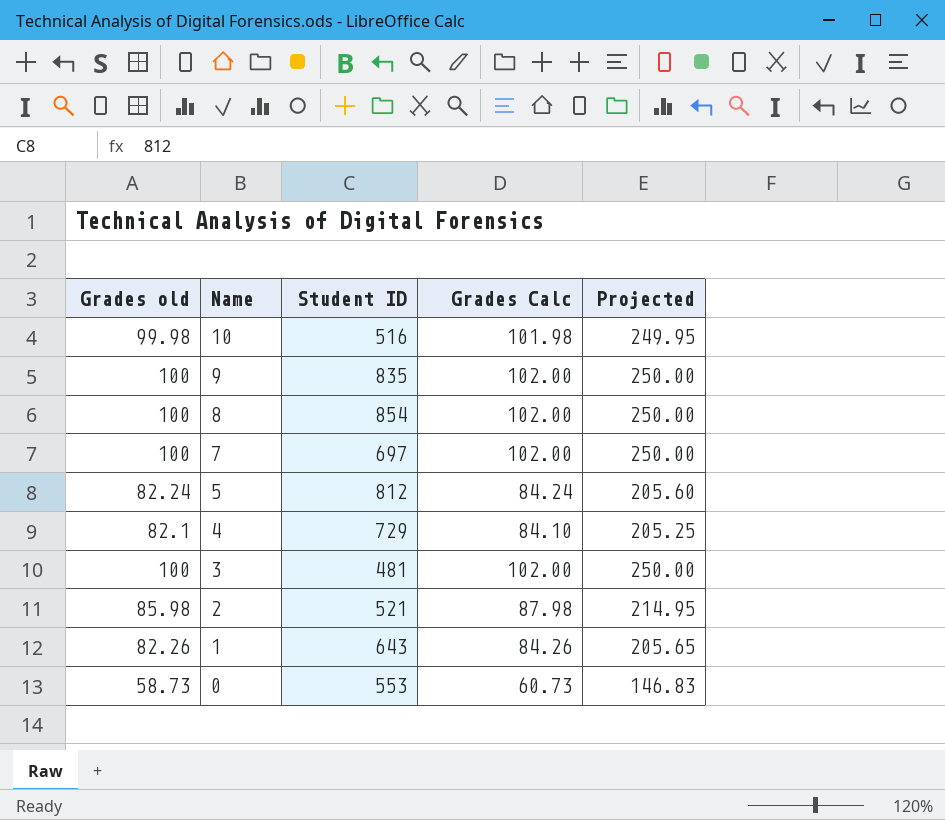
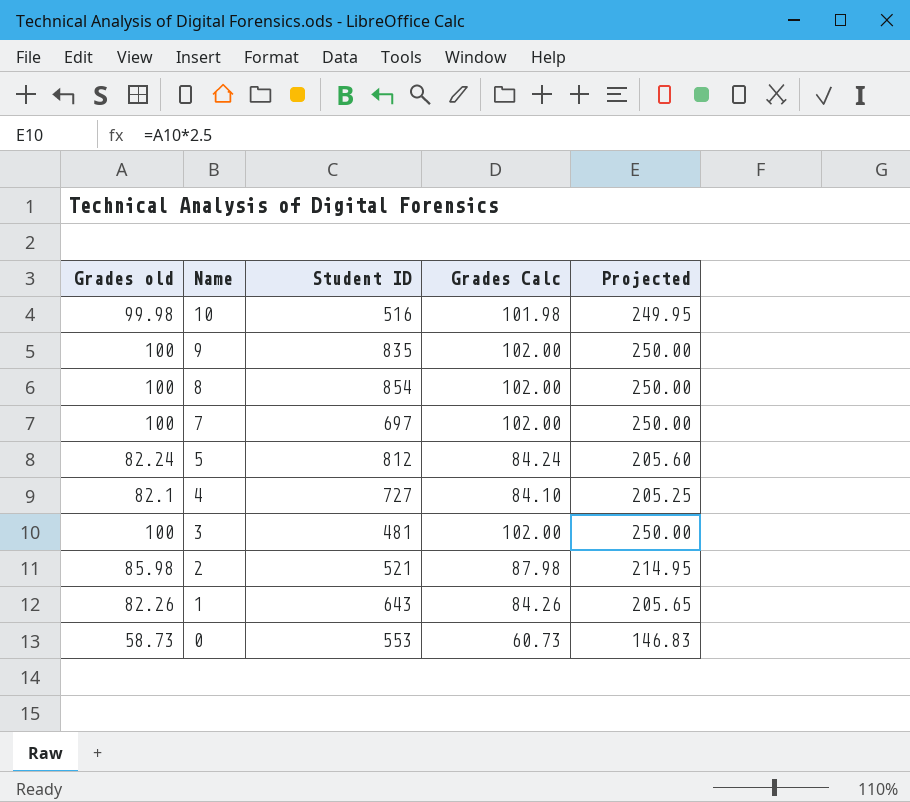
4 | Student ID: 729 -> 727

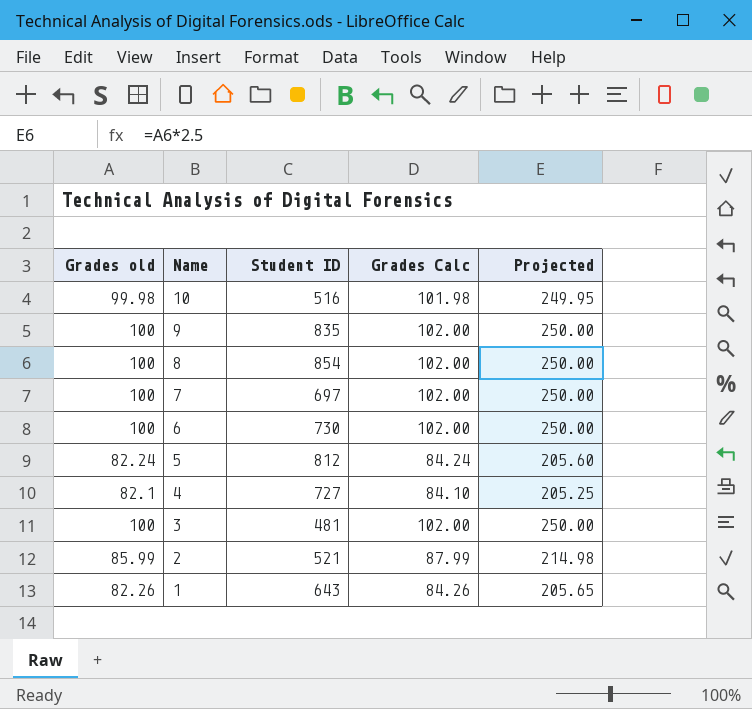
row 0: 58.73 | 553 | 60.73 | 146.83 -> none
row 6: none -> 100 | 730 | 102.00 | 250.00
2 | Grades old: 85.98 -> 85.99
2 | Grades Calc: 87.98 -> 87.99
2 | Projected: 214.95 -> 214.98

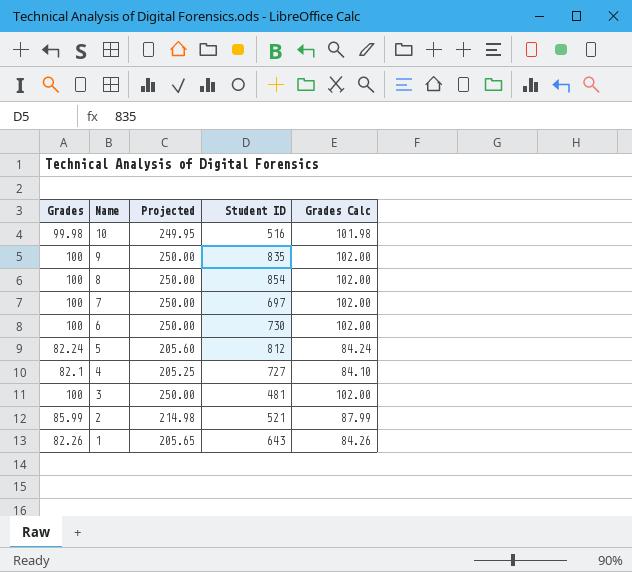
column name: Grades old -> Grades
column Projected | position: 5 -> 3

